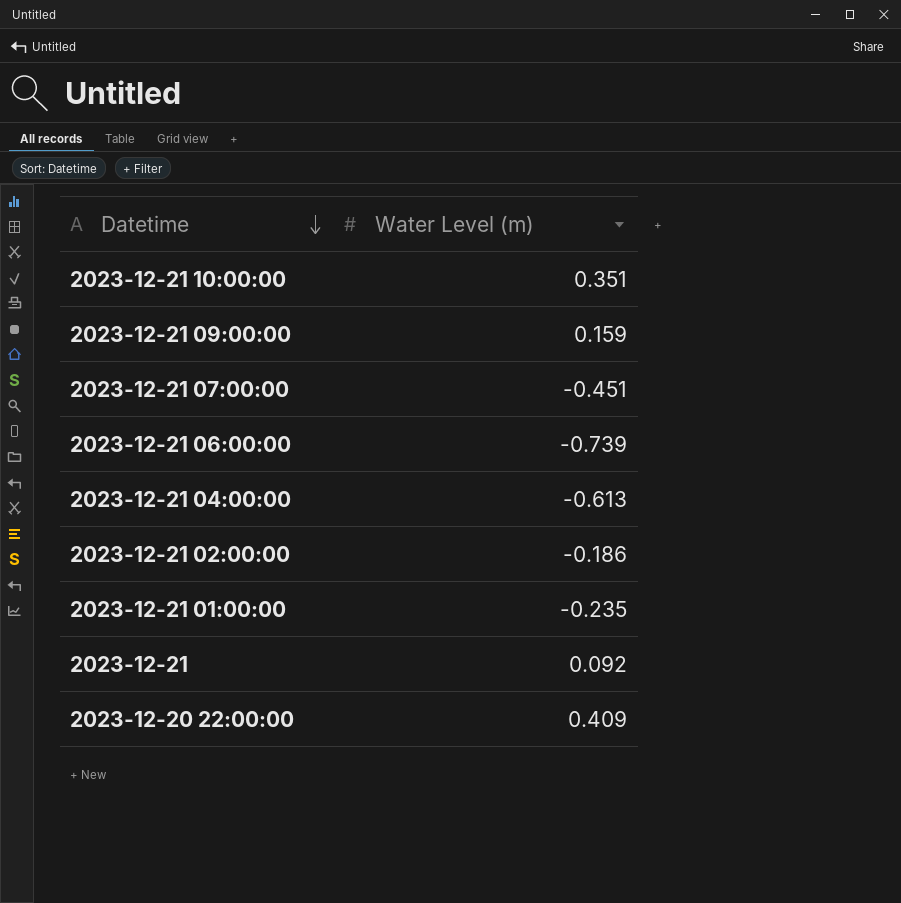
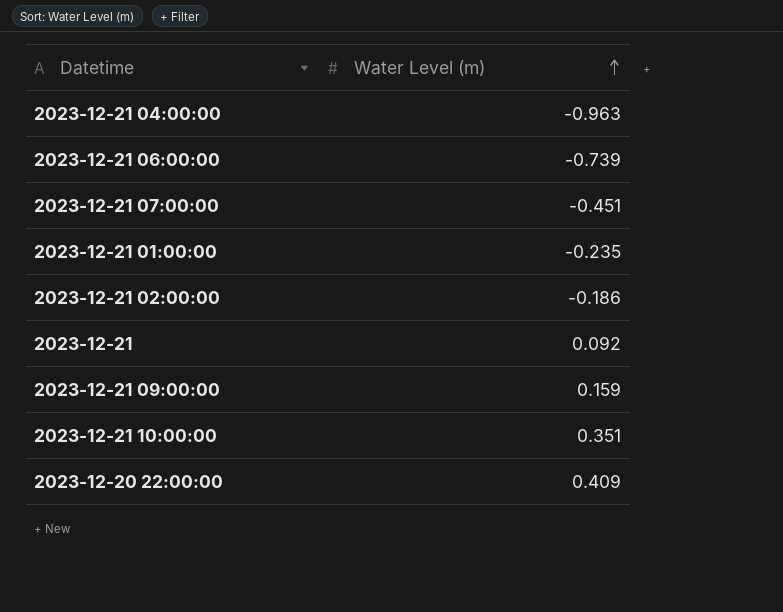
row order: Datetime descending -> Water Level (m) ascending
2023-12-21 04:00:00 | Water Level (m): -0.613 -> -0.963

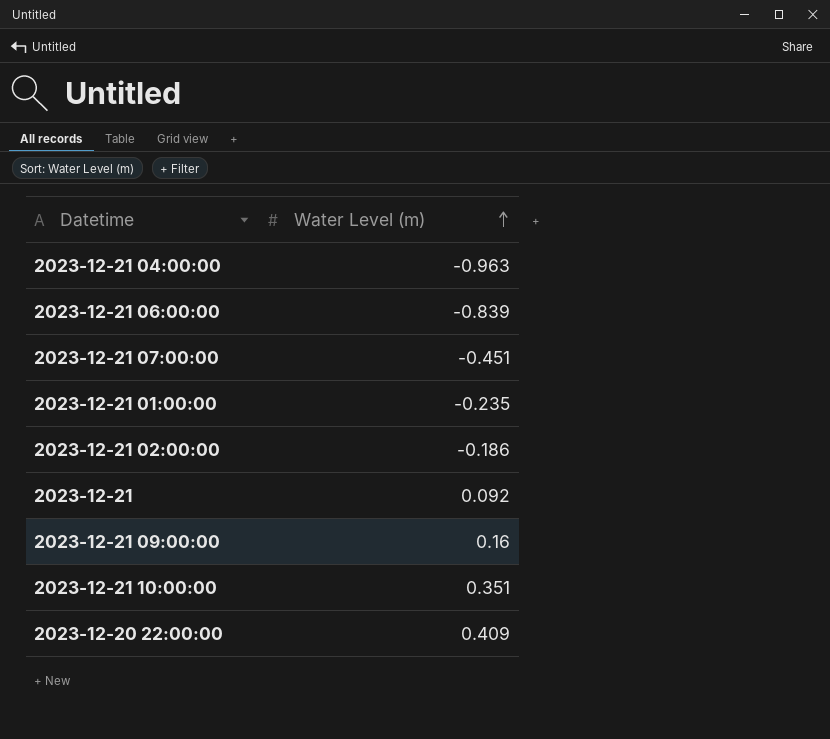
2023-12-21 06:00:00 | Water Level (m): -0.739 -> -0.839
2023-12-21 09:00:00 | Water Level (m): 0.159 -> 0.16

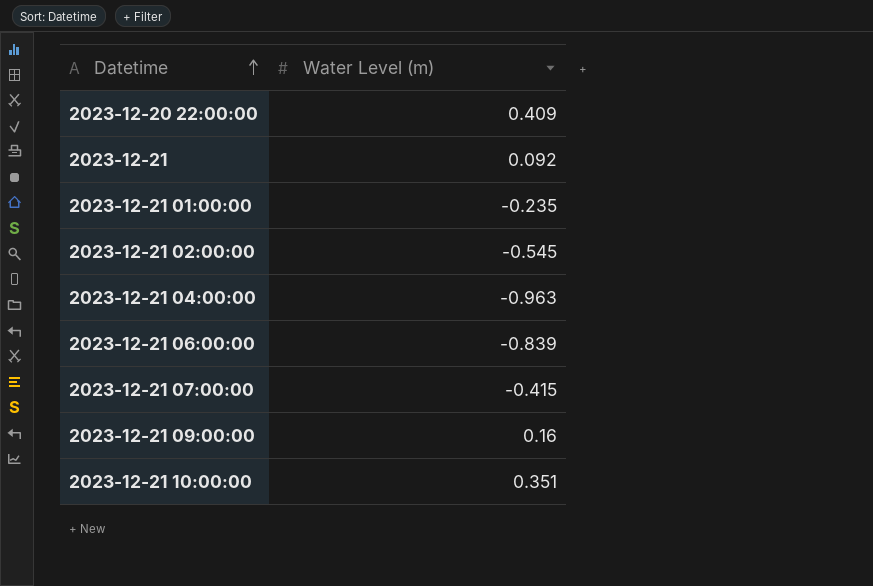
row order: Water Level (m) ascending -> Datetime ascending
2023-12-21 02:00:00 | Water Level (m): -0.186 -> -0.545
2023-12-21 07:00:00 | Water Level (m): -0.451 -> -0.415

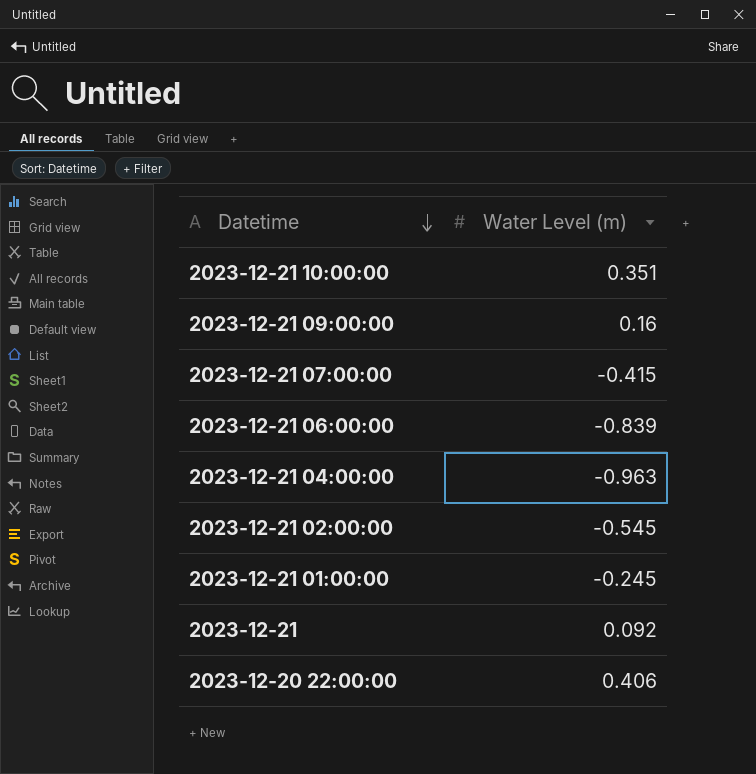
row order: Datetime ascending -> Datetime descending
2023-12-21 01:00:00 | Water Level (m): -0.235 -> -0.245
2023-12-20 22:00:00 | Water Level (m): 0.409 -> 0.406

